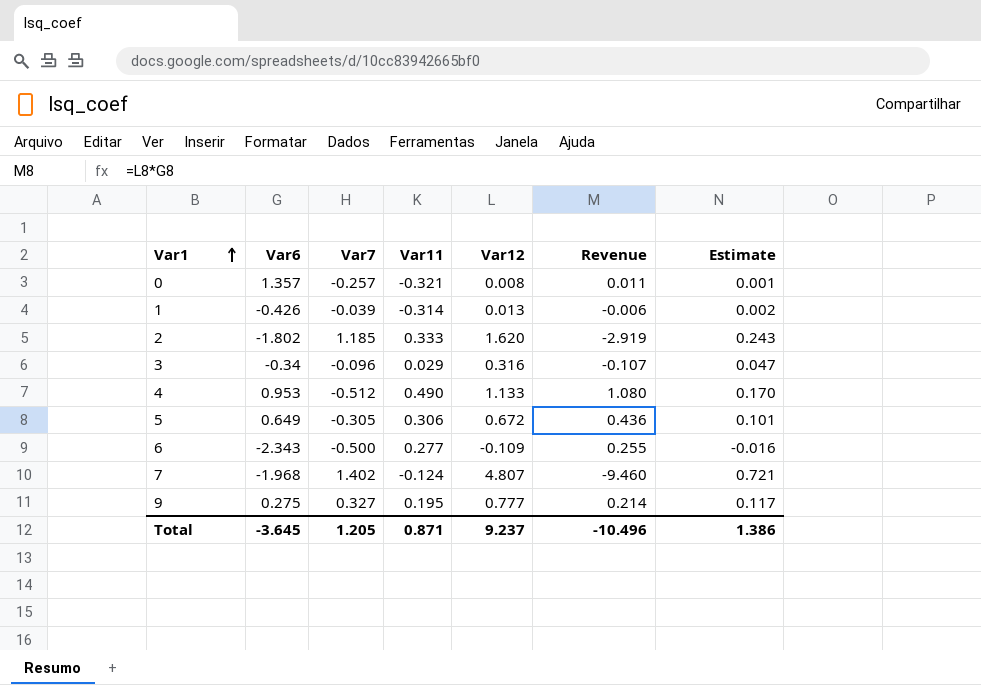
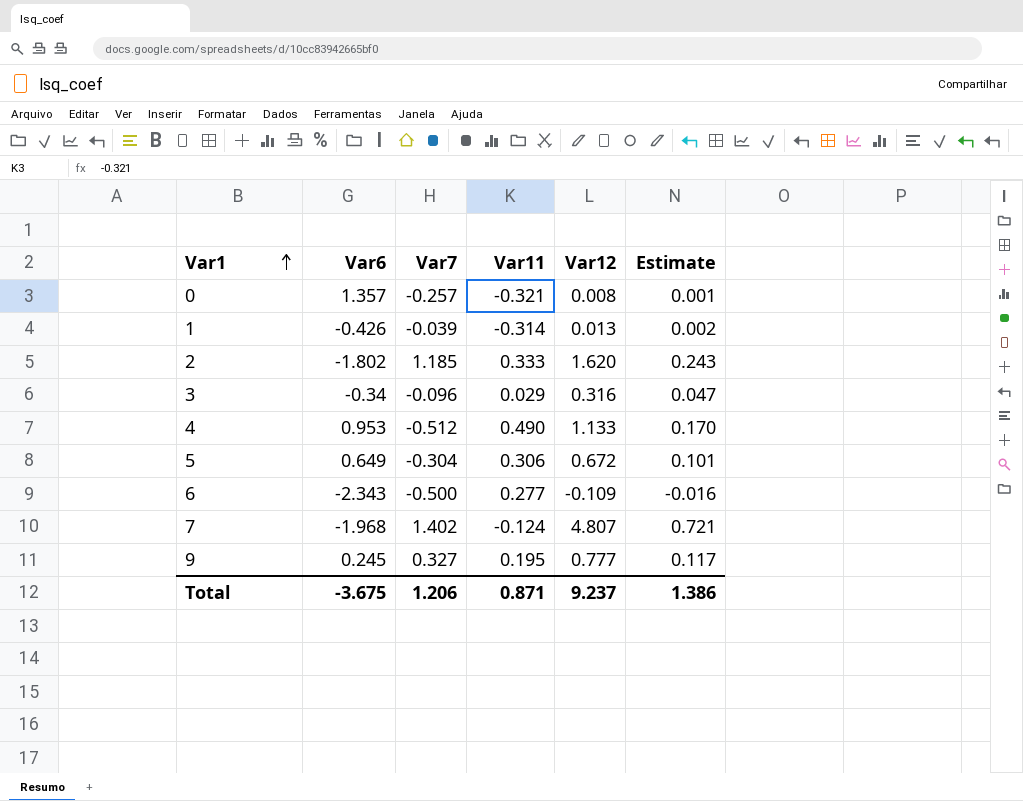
column Revenue | formula: [Var6] * [Var12] -> none
5 | Var7: -0.305 -> -0.304
9 | Var6: 0.275 -> 0.245
Total | Var6: -3.645 -> -3.675
Total | Var7: 1.205 -> 1.206

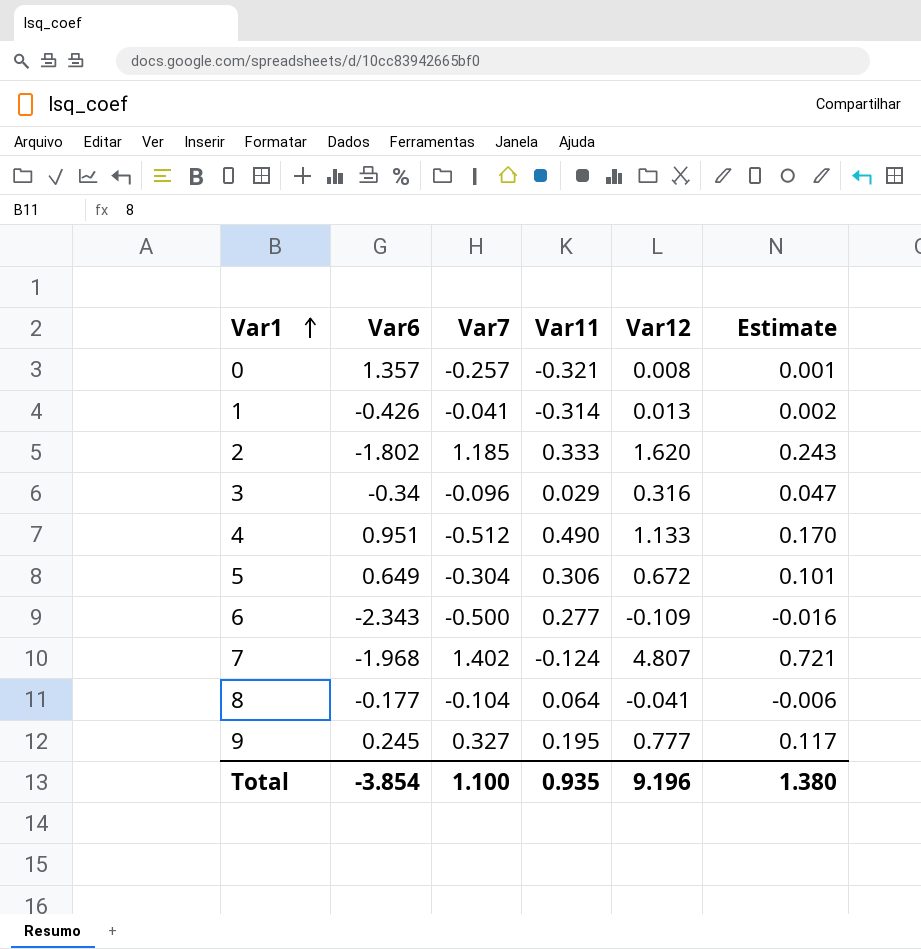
1 | Var7: -0.039 -> -0.041
4 | Var6: 0.953 -> 0.951
row 8: none -> -0.177 | -0.104 | 0.064 | -0.041 | -0.006
Total | Var6: -3.675 -> -3.854
Total | Var7: 1.206 -> 1.100
Total | Var11: 0.871 -> 0.935
Total | Var12: 9.237 -> 9.196
Total | Estimate: 1.386 -> 1.380

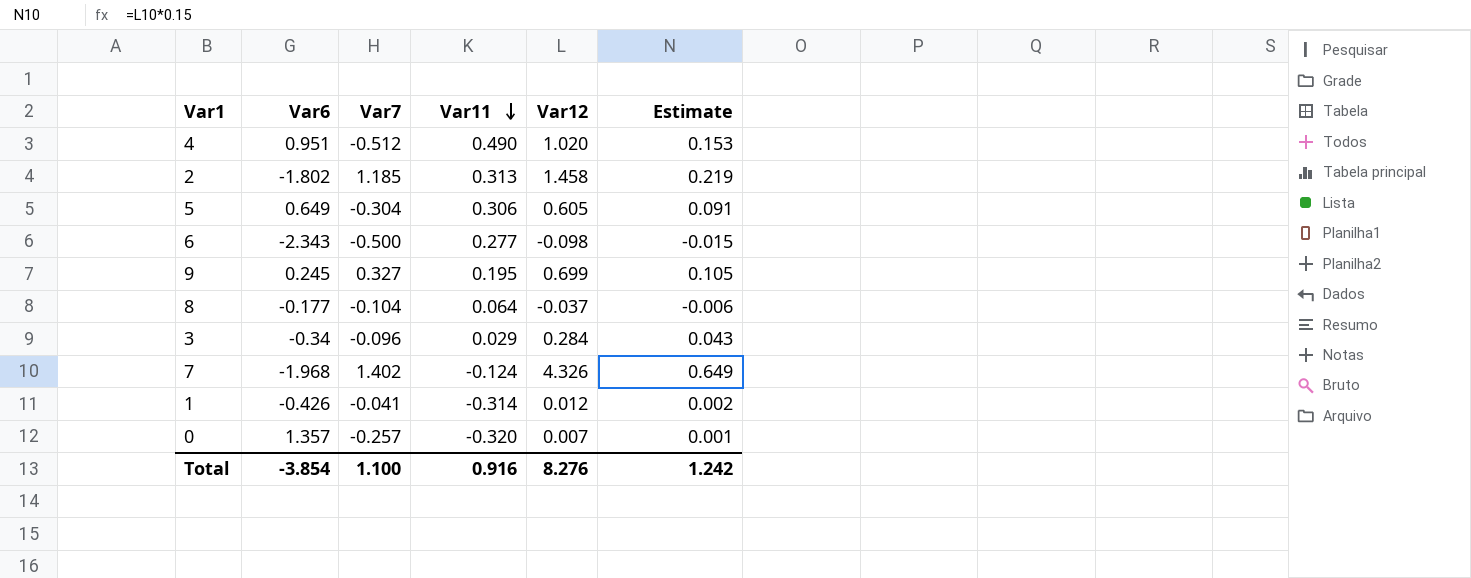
row order: Var1 ascending -> Var11 descending
4 | Var12: 1.133 -> 1.020
4 | Estimate: 0.170 -> 0.153
2 | Var11: 0.333 -> 0.313
2 | Var12: 1.620 -> 1.458
2 | Estimate: 0.243 -> 0.219
5 | Var12: 0.672 -> 0.605
5 | Estimate: 0.101 -> 0.091
6 | Var12: -0.109 -> -0.098
6 | Estimate: -0.016 -> -0.015
9 | Var12: 0.777 -> 0.699
9 | Estimate: 0.117 -> 0.105
8 | Var12: -0.041 -> -0.037
3 | Var12: 0.316 -> 0.284
3 | Estimate: 0.047 -> 0.043
7 | Var12: 4.807 -> 4.326
7 | Estimate: 0.721 -> 0.649
1 | Var12: 0.013 -> 0.012
0 | Var11: -0.321 -> -0.320
0 | Var12: 0.008 -> 0.007
Total | Var11: 0.935 -> 0.916
Total | Var12: 9.196 -> 8.276
Total | Estimate: 1.380 -> 1.242

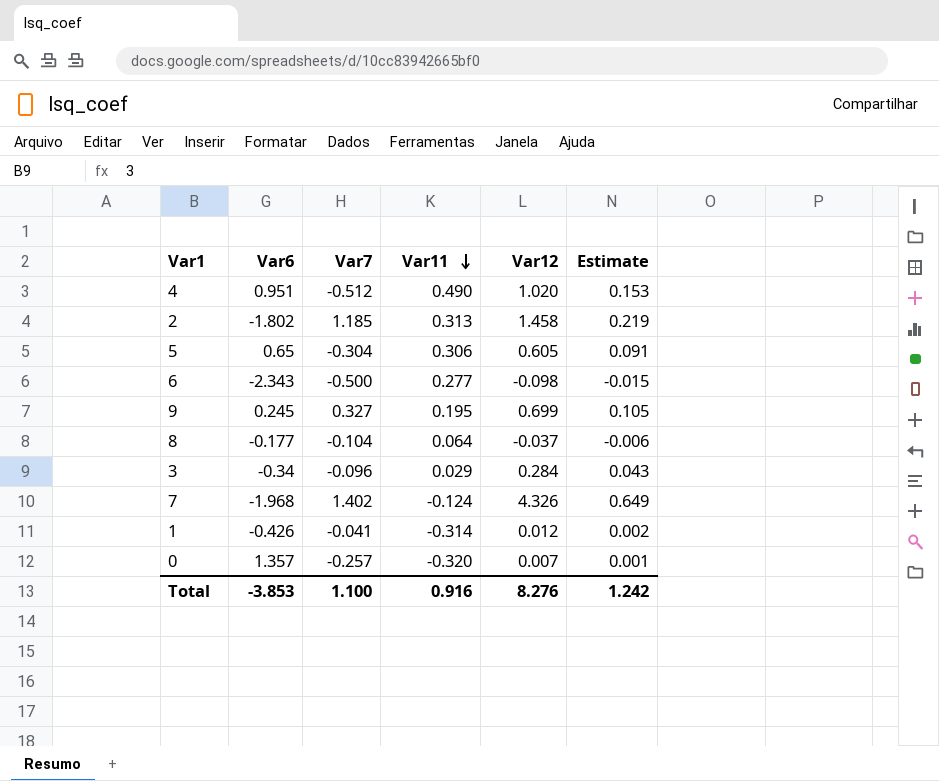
5 | Var6: 0.649 -> 0.65
Total | Var6: -3.854 -> -3.853

